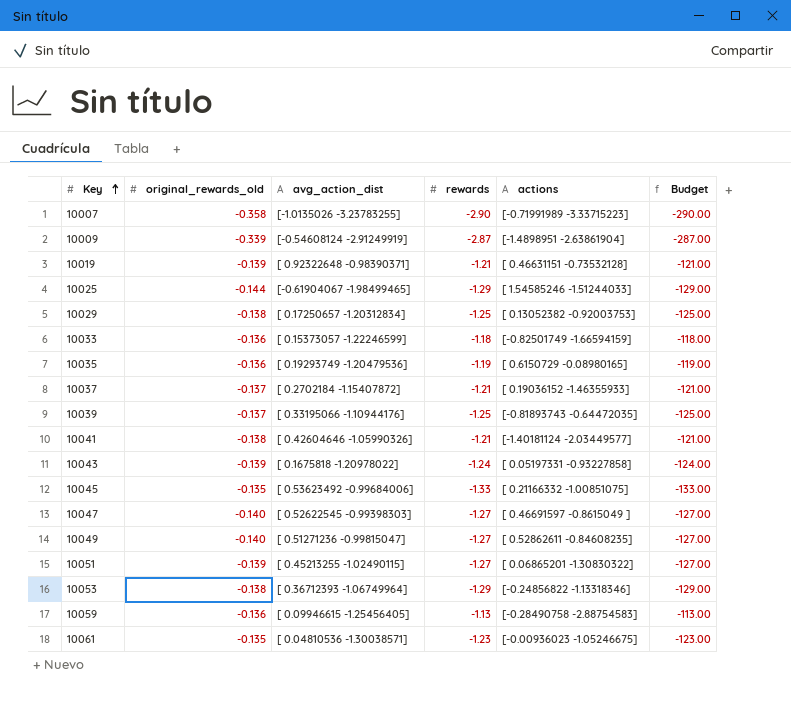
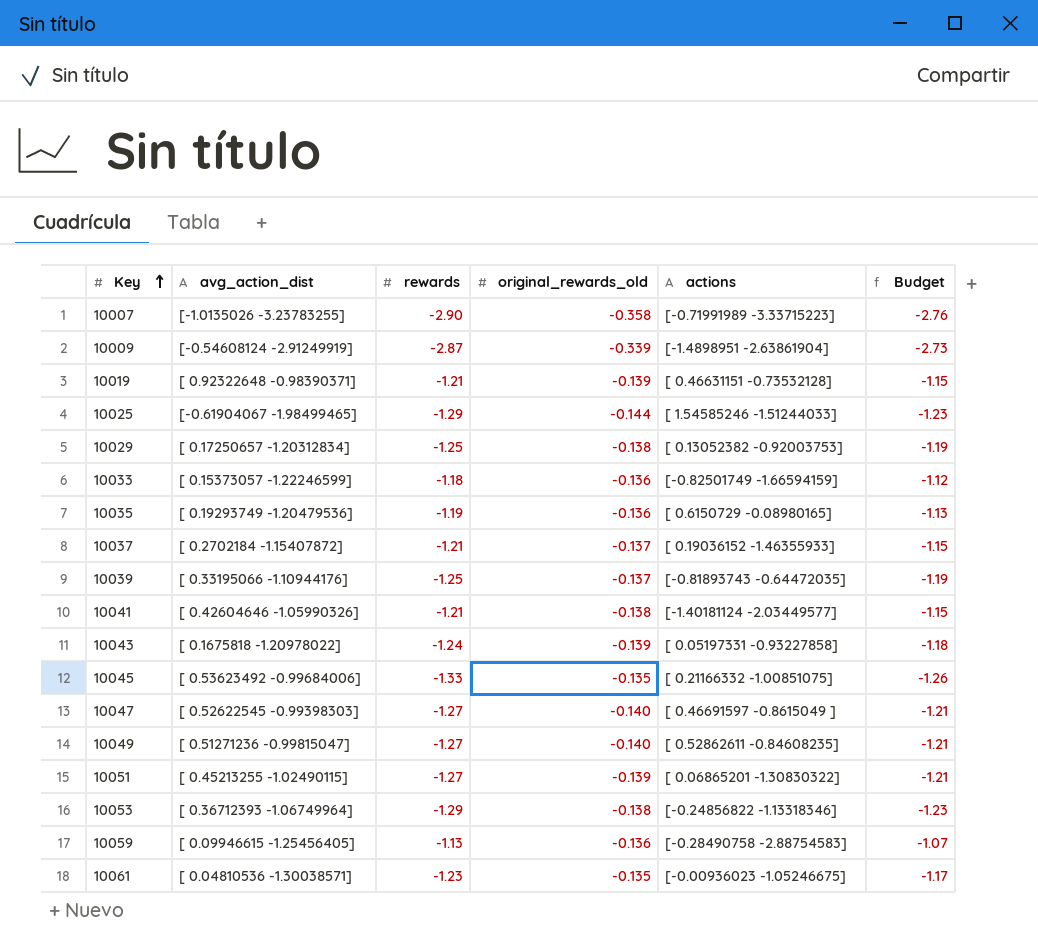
column original_rewards_old | position: 2 -> 4
column Budget | formula: [rewards] * 100 -> [rewards] * 0.95

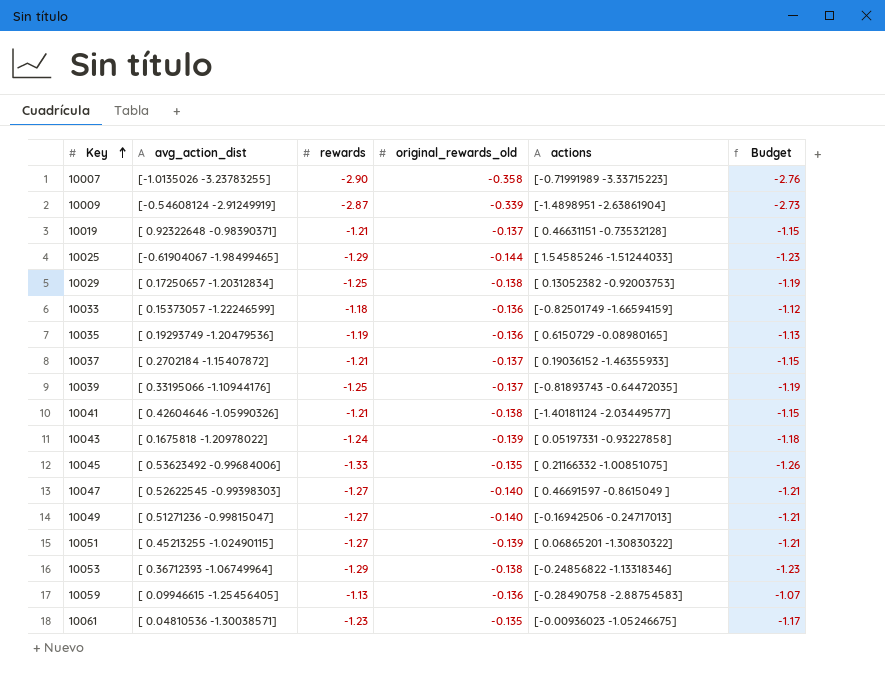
10019 | original_rewards_old: -0.139 -> -0.137
10049 | actions: [ 0.52862611 -0.84608235] -> [-0.16942506 -0.24717013]

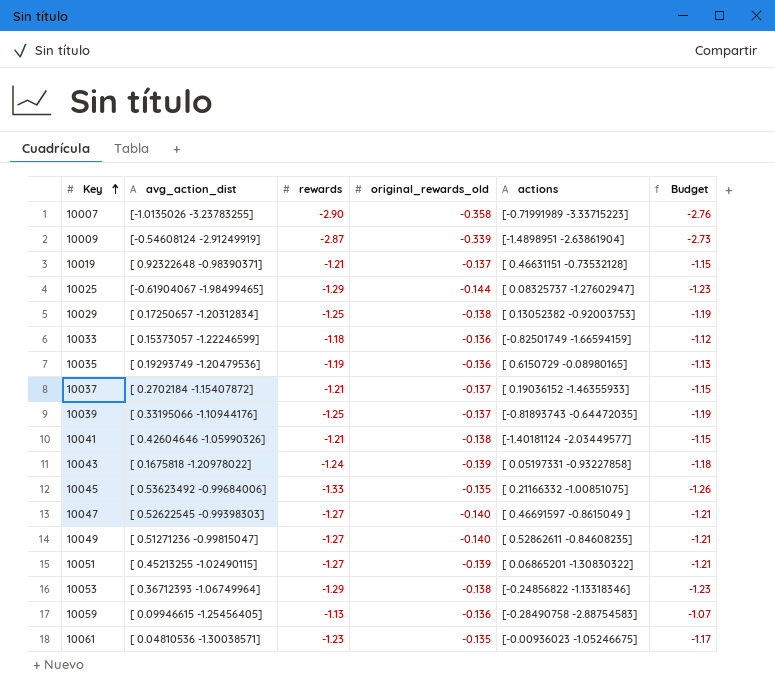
10025 | actions: [ 1.54585246 -1.51244033] -> [ 0.08325737 -1.27602947]
10049 | actions: [-0.16942506 -0.24717013] -> [ 0.52862611 -0.84608235]

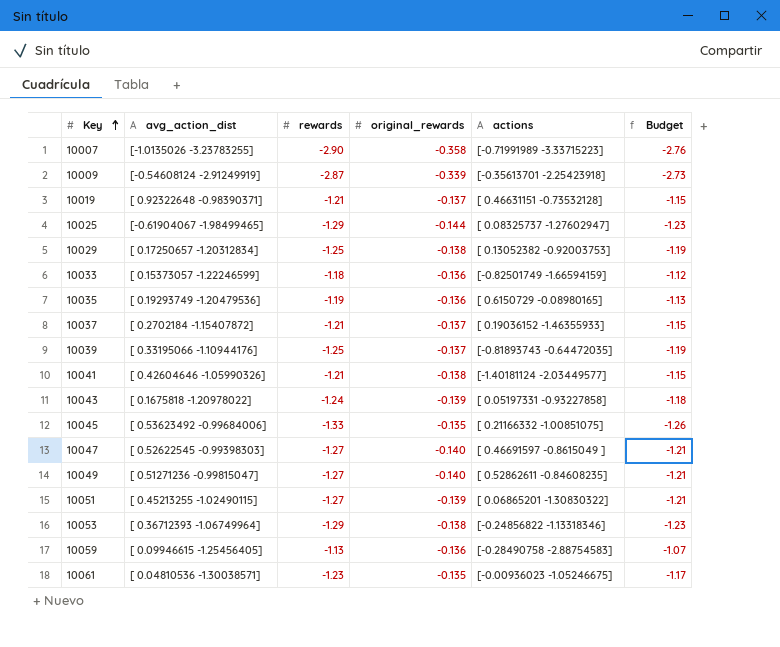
column name: original_rewards_old -> original_rewards
10009 | actions: [-1.4898951 -2.63861904] -> [-0.35613701 -2.25423918]

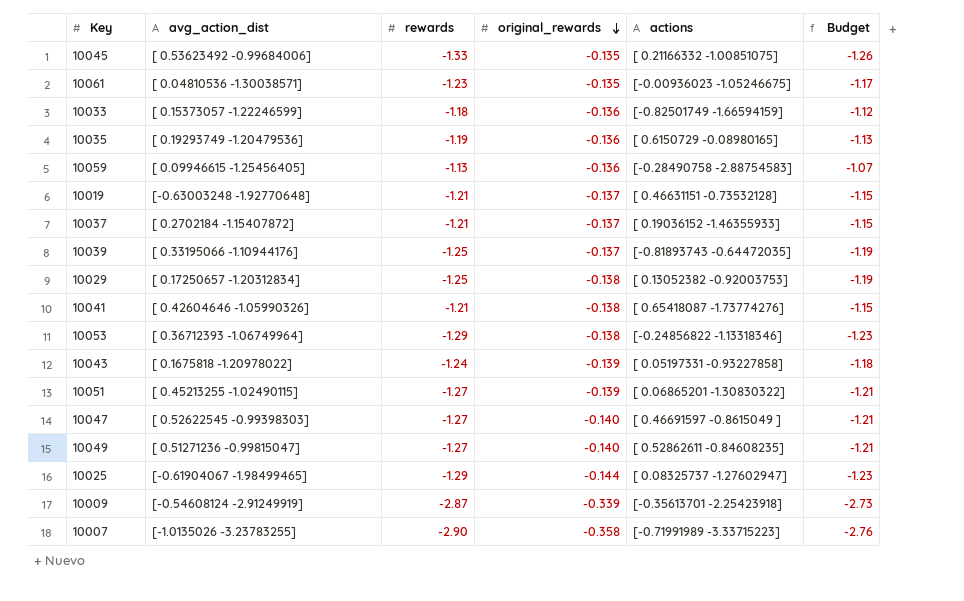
row order: Key ascending -> original_rewards descending
10019 | avg_action_dist: [ 0.92322648 -0.98390371] -> [-0.63003248 -1.92770648]
10041 | actions: [-1.40181124 -2.03449577] -> [ 0.65418087 -1.73774276]

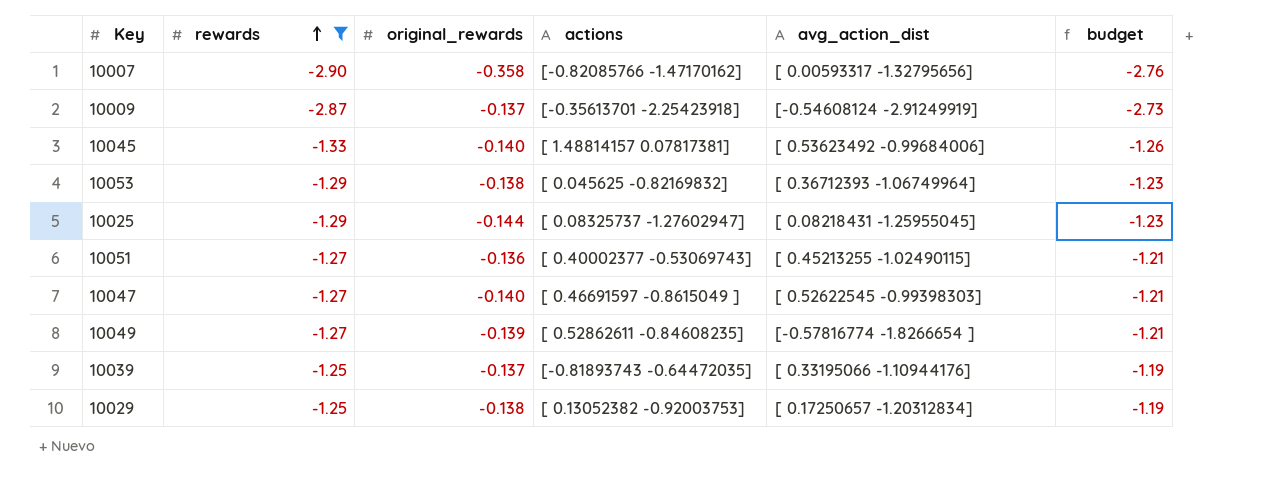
filter: none -> rewards <= -1.25
row order: original_rewards descending -> rewards ascending
column avg_action_dist | position: 2 -> 5
column name: Budget -> budget
10007 | actions: [-0.71991989 -3.33715223] -> [-0.82085766 -1.47170162]
10007 | avg_action_dist: [-1.0135026 -3.23783255] -> [ 0.00593317 -1.32795656]
10009 | original_rewards: -0.339 -> -0.137
10045 | original_rewards: -0.135 -> -0.140
10045 | actions: [ 0.21166332 -1.00851075] -> [ 1.48814157 0.07817381]
10053 | actions: [-0.24856822 -1.13318346] -> [ 0.045625 -0.82169832]
10025 | avg_action_dist: [-0.61904067 -1.98499465] -> [ 0.08218431 -1.25955045]
10051 | original_rewards: -0.139 -> -0.136
10051 | actions: [ 0.06865201 -1.30830322] -> [ 0.40002377 -0.53069743]
10049 | original_rewards: -0.140 -> -0.139
10049 | avg_action_dist: [ 0.51271236 -0.99815047] -> [-0.57816774 -1.8266654 ]

